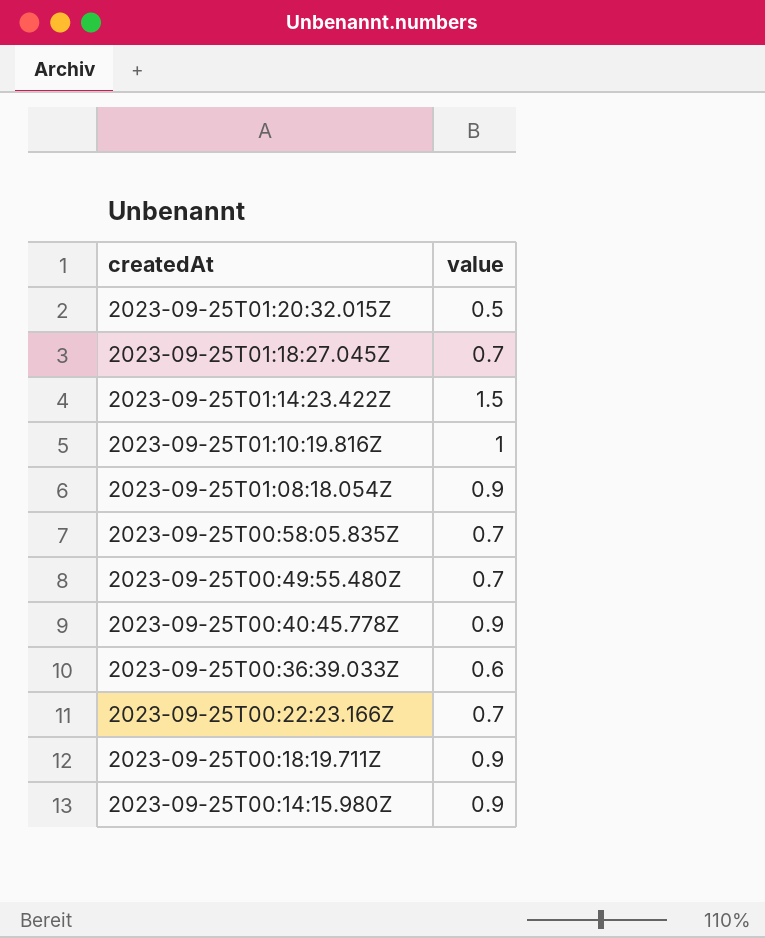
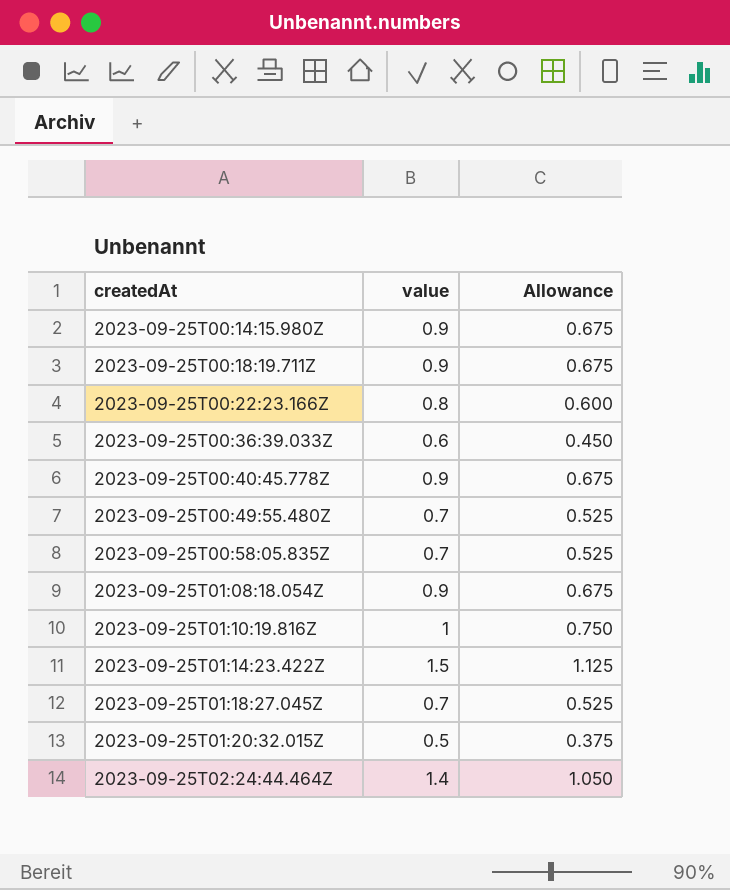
row order: createdAt descending -> createdAt ascending
column Allowance | formula: none -> [value] * 0.75
2023-09-25T00:22:23.166Z | value: 0.7 -> 0.8
row 2023-09-25T02:24:44.464Z: none -> 1.4 | 1.050

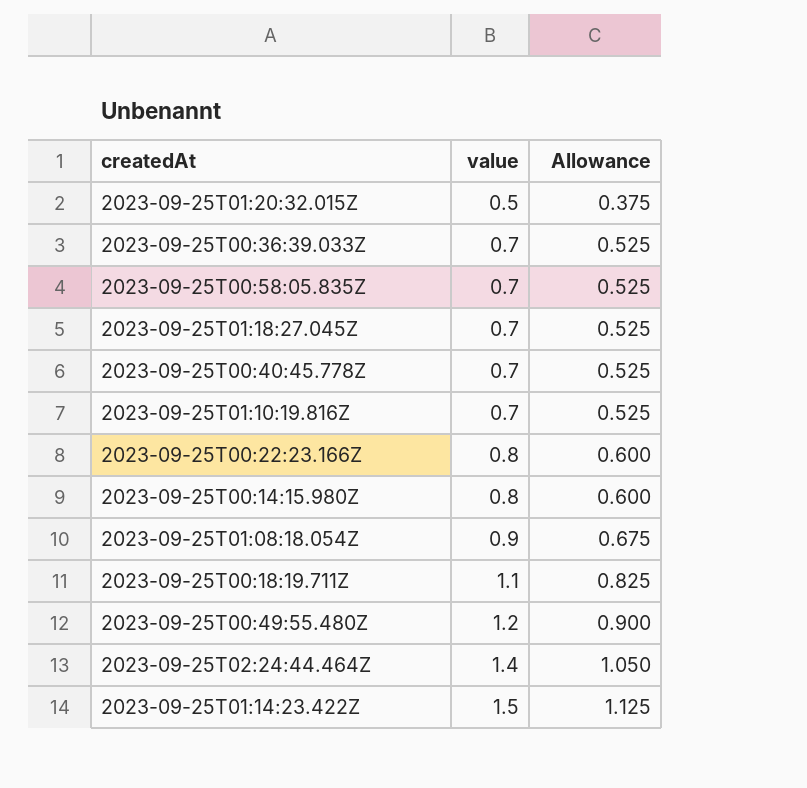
row order: createdAt ascending -> value ascending
2023-09-25T00:36:39.033Z | value: 0.6 -> 0.7
2023-09-25T00:36:39.033Z | Allowance: 0.450 -> 0.525
2023-09-25T00:40:45.778Z | value: 0.9 -> 0.7
2023-09-25T00:40:45.778Z | Allowance: 0.675 -> 0.525
2023-09-25T01:10:19.816Z | value: 1 -> 0.7
2023-09-25T01:10:19.816Z | Allowance: 0.750 -> 0.525
2023-09-25T00:14:15.980Z | value: 0.9 -> 0.8
2023-09-25T00:14:15.980Z | Allowance: 0.675 -> 0.600
2023-09-25T00:18:19.711Z | value: 0.9 -> 1.1
2023-09-25T00:18:19.711Z | Allowance: 0.675 -> 0.825
2023-09-25T00:49:55.480Z | value: 0.7 -> 1.2
2023-09-25T00:49:55.480Z | Allowance: 0.525 -> 0.900

